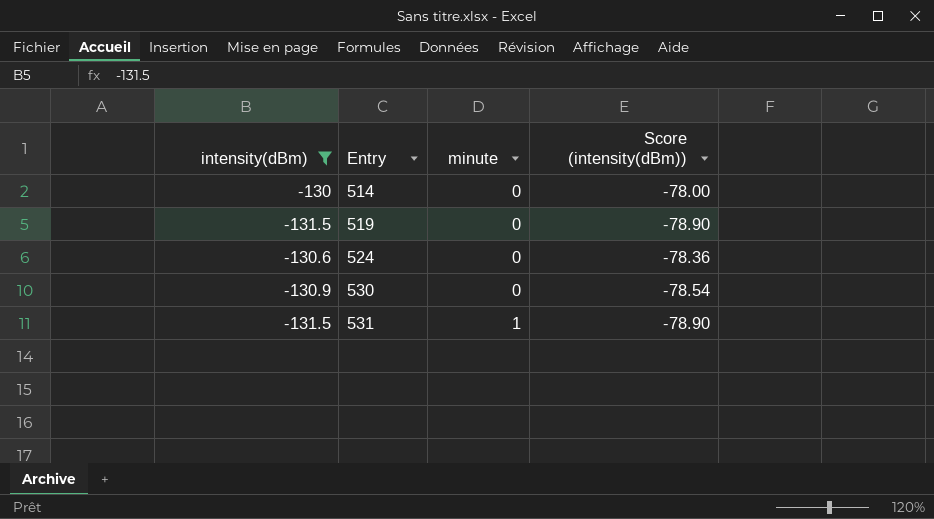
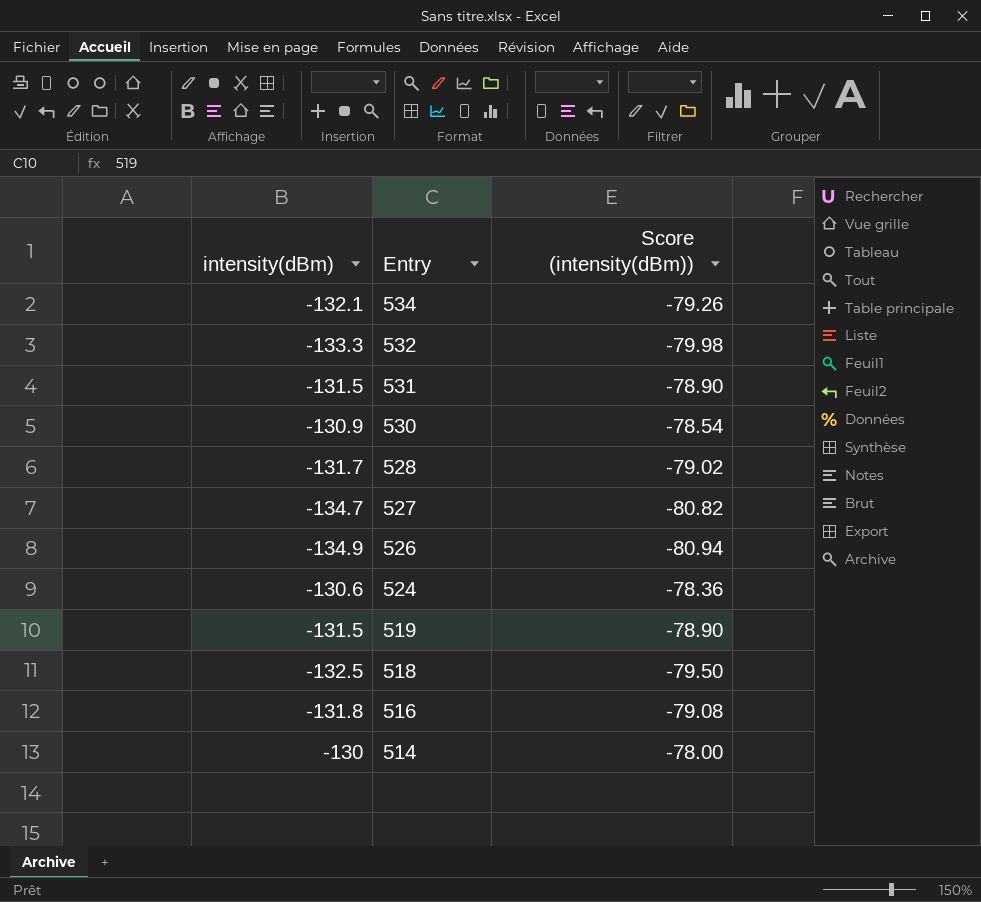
filter: intensity(dBm) >= -131.5 -> none
row order: Entry ascending -> Entry descending
column minute | position: 3 -> none

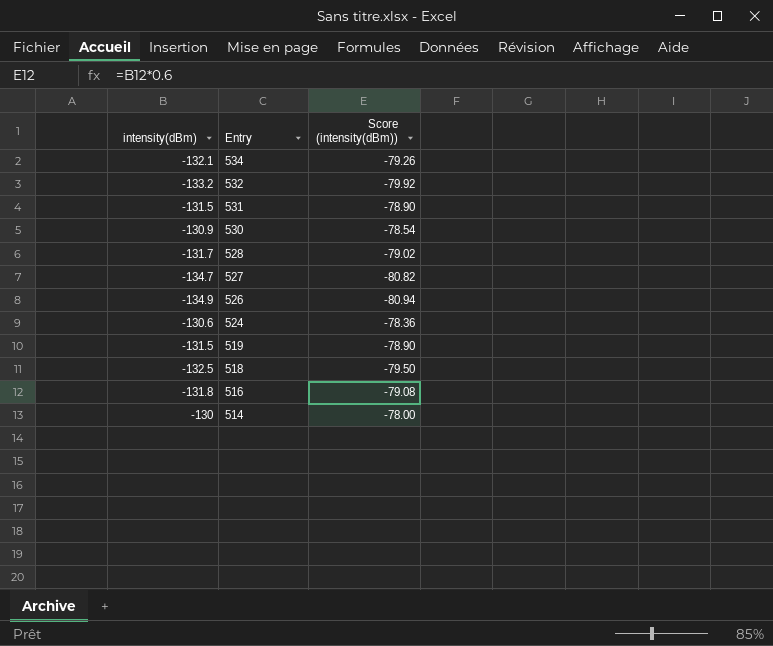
532 | intensity(dBm): -133.3 -> -133.2
532 | Score (intensity(dBm)): -79.98 -> -79.92

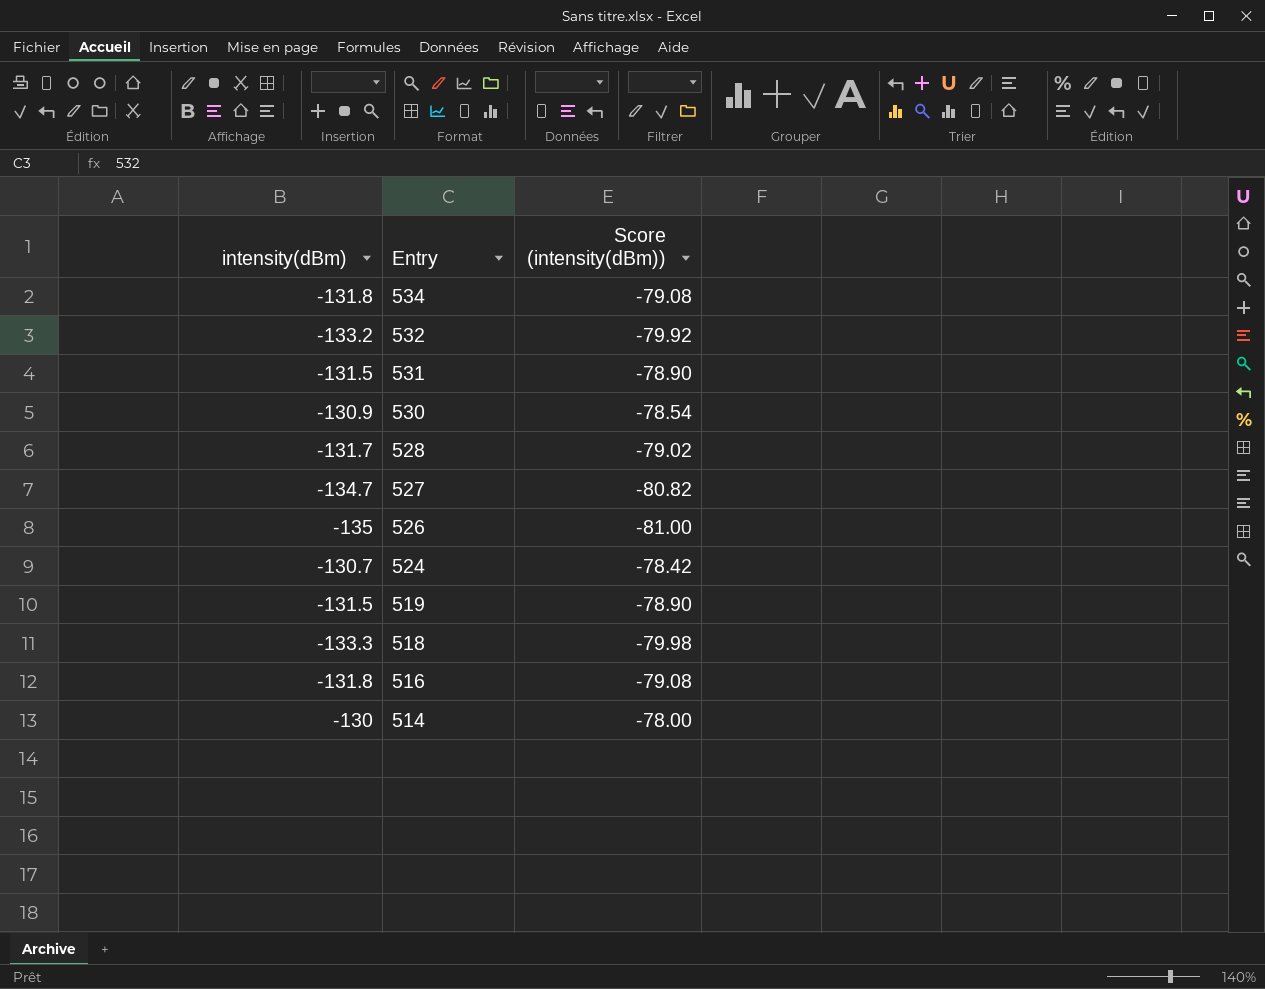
534 | intensity(dBm): -132.1 -> -131.8
534 | Score (intensity(dBm)): -79.26 -> -79.08
526 | intensity(dBm): -134.9 -> -135
526 | Score (intensity(dBm)): -80.94 -> -81.00
524 | intensity(dBm): -130.6 -> -130.7
524 | Score (intensity(dBm)): -78.36 -> -78.42
518 | intensity(dBm): -132.5 -> -133.3
518 | Score (intensity(dBm)): -79.50 -> -79.98

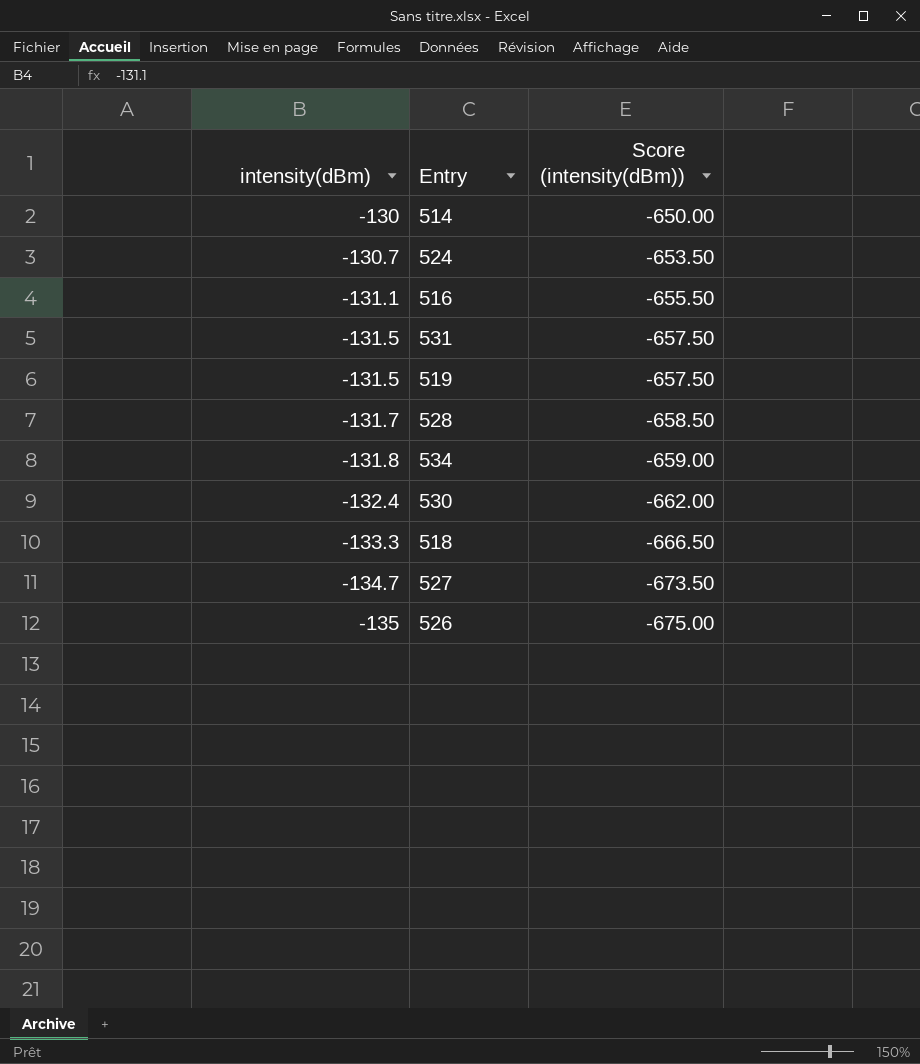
row order: Entry descending -> intensity(dBm) descending
column Score (intensity(dBm)) | formula: [intensity(dBm)] * 0.6 -> [intensity(dBm)] * 5
row 532: -133.2 | -79.92 -> none
516 | intensity(dBm): -131.8 -> -131.1
530 | intensity(dBm): -130.9 -> -132.4

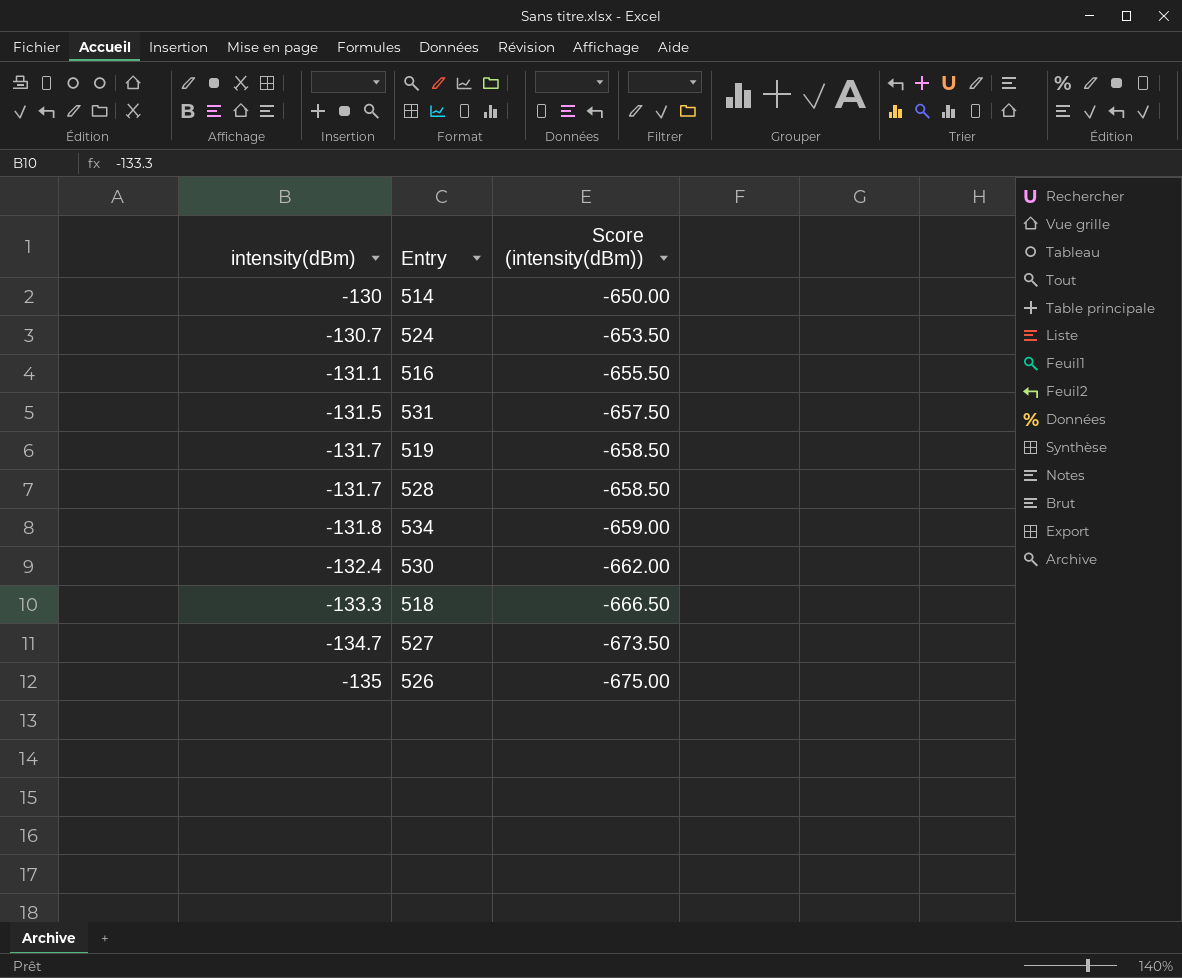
519 | intensity(dBm): -131.5 -> -131.7
519 | Score (intensity(dBm)): -657.50 -> -658.50

